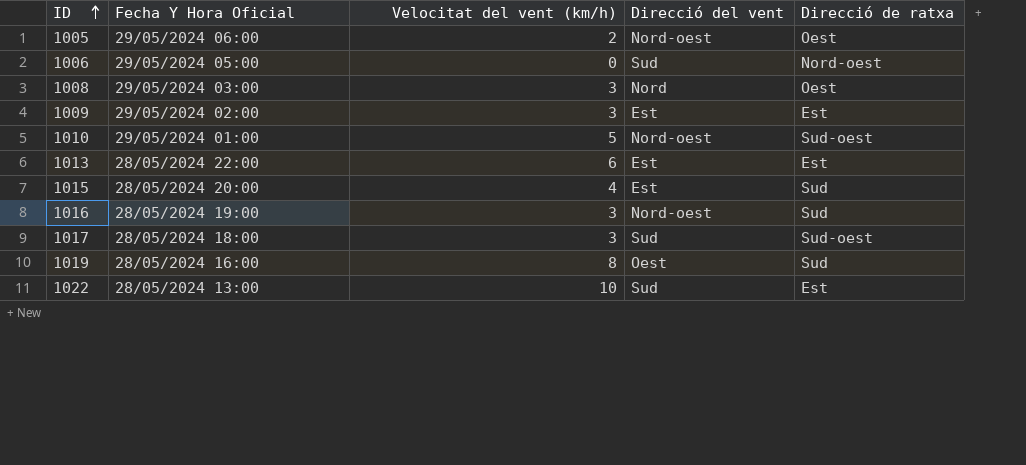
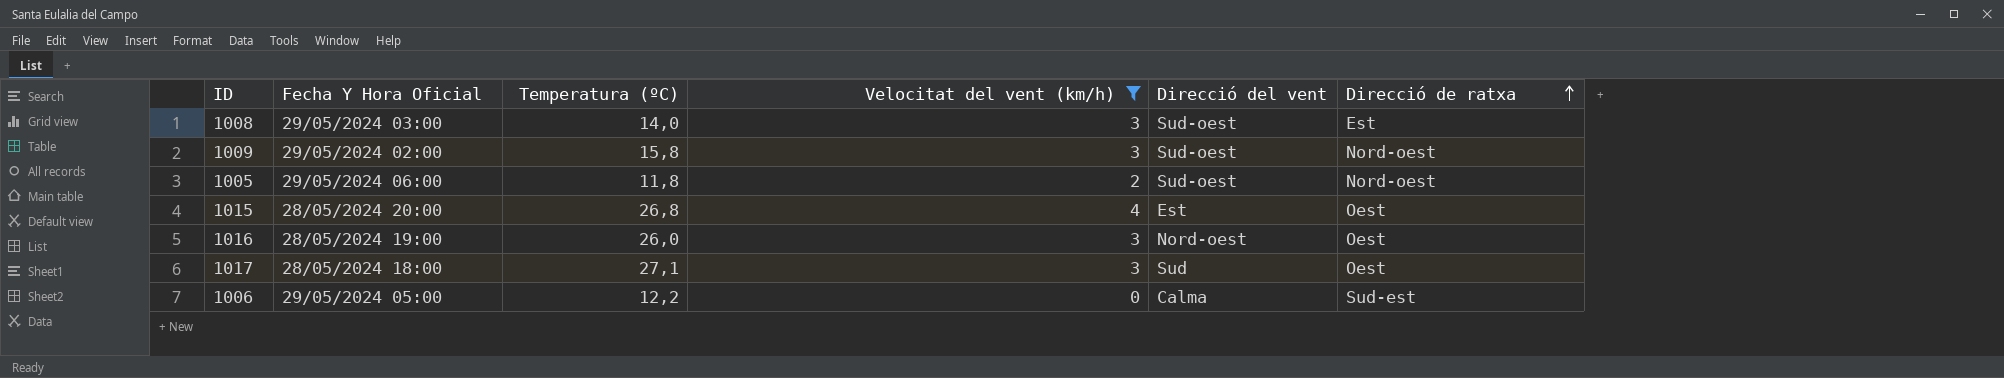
filter: none -> Velocitat del vent (km/h) <= 4
row order: ID ascending -> Direcció de ratxa ascending
column Temperatura (ºC) | position: none -> 3
1008 | Direcció del vent: Nord -> Sud-oest
1008 | Direcció de ratxa: Oest -> Est
1009 | Direcció del vent: Est -> Sud-oest
1009 | Direcció de ratxa: Est -> Nord-oest
1005 | Direcció del vent: Nord-oest -> Sud-oest
1005 | Direcció de ratxa: Oest -> Nord-oest
1015 | Direcció de ratxa: Sud -> Oest
1016 | Direcció de ratxa: Sud -> Oest
1017 | Direcció de ratxa: Sud-oest -> Oest
1006 | Direcció del vent: Sud -> Calma
1006 | Direcció de ratxa: Nord-oest -> Sud-est

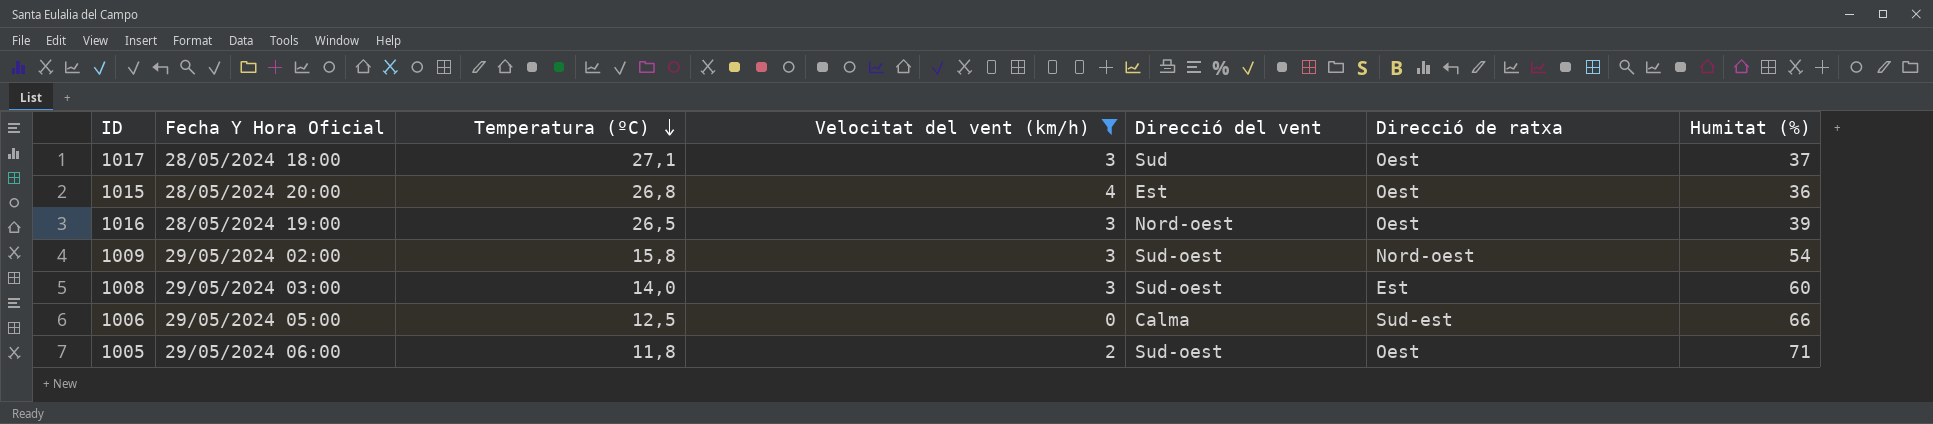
row order: Direcció de ratxa ascending -> Temperatura (ºC) descending
column Humitat (%) | position: none -> 7
1016 | Temperatura (ºC): 26,0 -> 26,5
1006 | Temperatura (ºC): 12,2 -> 12,5
1005 | Direcció de ratxa: Nord-oest -> Oest

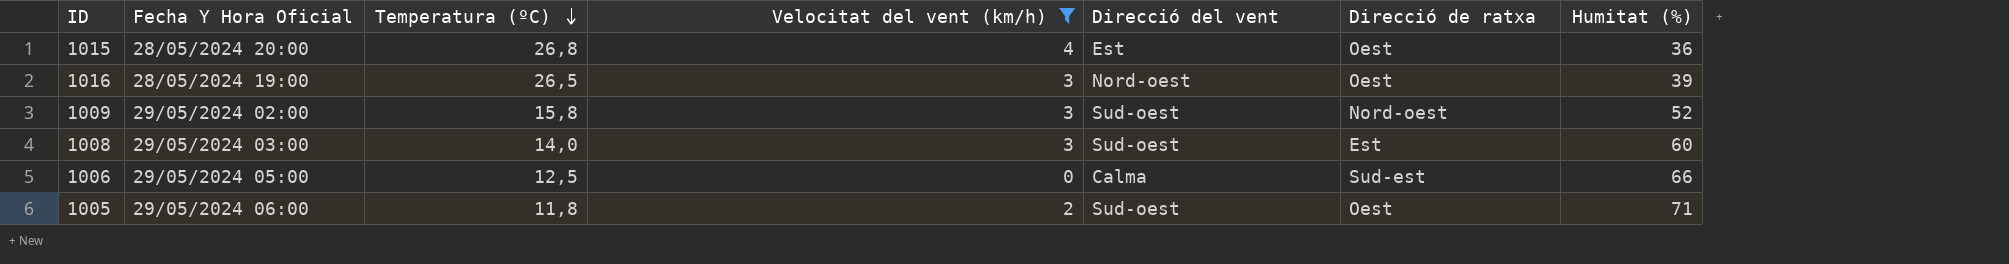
row 1017: 28/05/2024 18:00 | 27,1 | 3 | Sud | Oest | 37 -> none
1009 | Humitat (%): 54 -> 52

